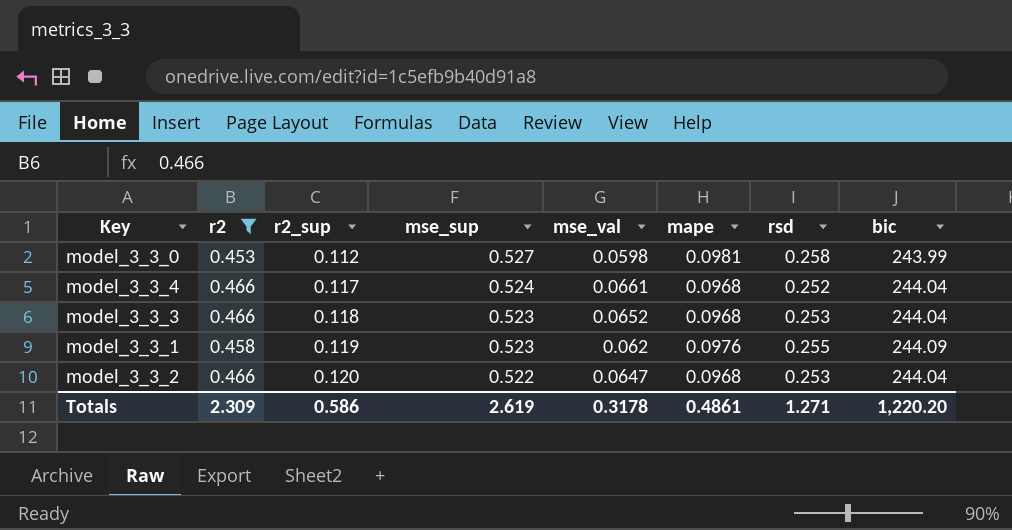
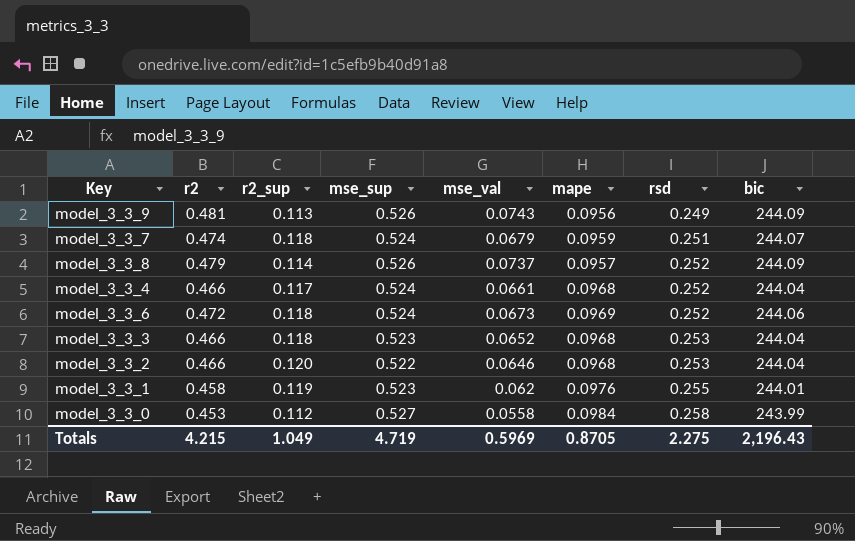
filter: r2 <= 0.466 -> none
row order: r2_sup ascending -> rsd ascending
model_3_3_2 | mse_val: 0.0647 -> 0.0646
model_3_3_1 | bic: 244.09 -> 244.01
model_3_3_0 | mse_val: 0.0598 -> 0.0558
model_3_3_0 | mape: 0.0981 -> 0.0984
Totals | r2: 2.309 -> 4.215
Totals | r2_sup: 0.586 -> 1.049
Totals | mse_sup: 2.619 -> 4.719
Totals | mse_val: 0.3178 -> 0.5969
Totals | mape: 0.4861 -> 0.8705
Totals | rsd: 1.271 -> 2.275
Totals | bic: 1,220.20 -> 2,196.43

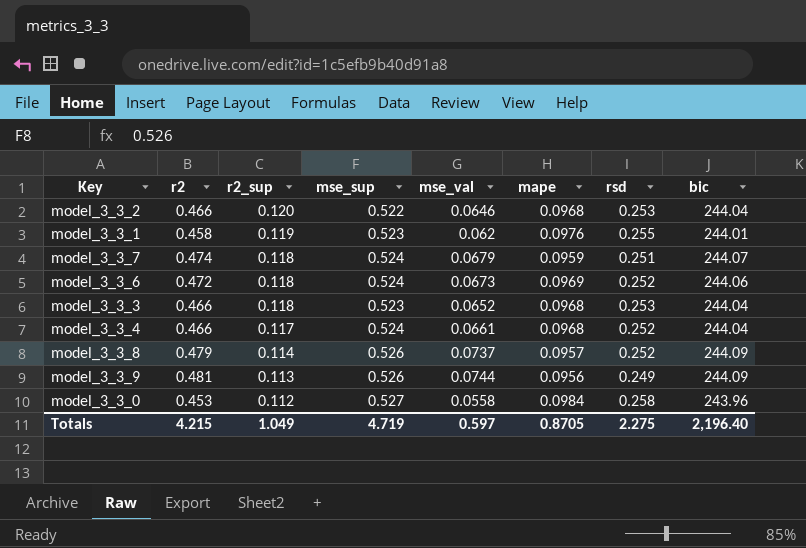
row order: rsd ascending -> r2_sup descending
model_3_3_9 | mse_val: 0.0743 -> 0.0744
model_3_3_0 | bic: 243.99 -> 243.96
Totals | mse_val: 0.5969 -> 0.597
Totals | bic: 2,196.43 -> 2,196.40

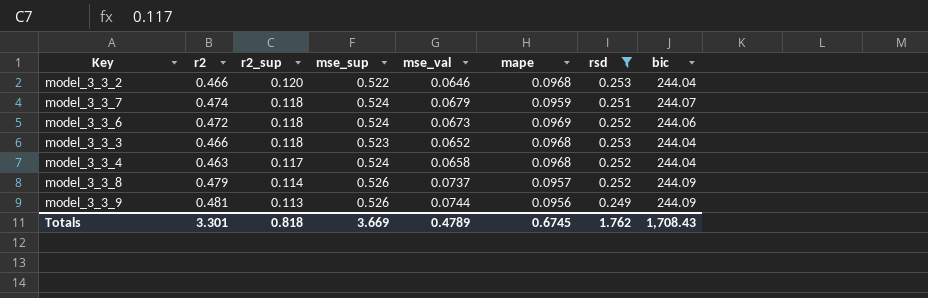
filter: none -> rsd <= 0.253
model_3_3_4 | r2: 0.466 -> 0.463
model_3_3_4 | mse_val: 0.0661 -> 0.0658
Totals | r2: 4.215 -> 3.301
Totals | r2_sup: 1.049 -> 0.818
Totals | mse_sup: 4.719 -> 3.669
Totals | mse_val: 0.597 -> 0.4789
Totals | mape: 0.8705 -> 0.6745
Totals | rsd: 2.275 -> 1.762
Totals | bic: 2,196.40 -> 1,708.43

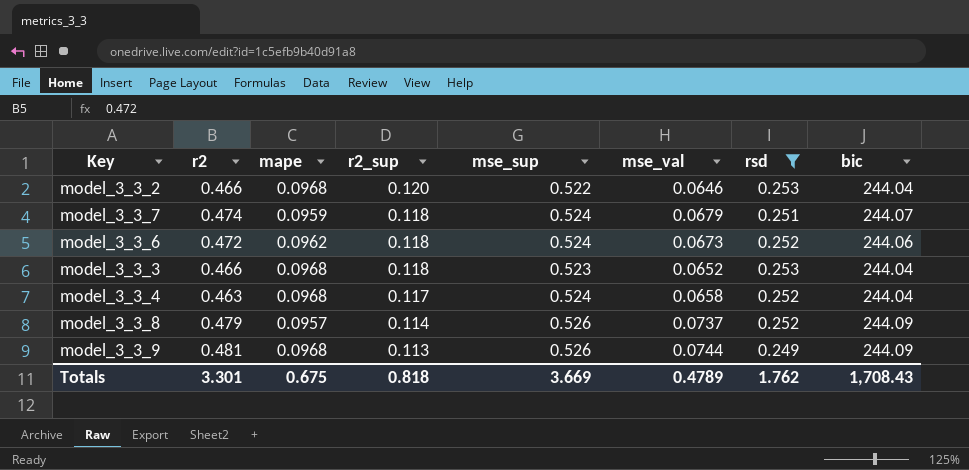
column mape | position: 6 -> 3
model_3_3_6 | mape: 0.0969 -> 0.0962
model_3_3_9 | mape: 0.0956 -> 0.0968
Totals | mape: 0.6745 -> 0.675

